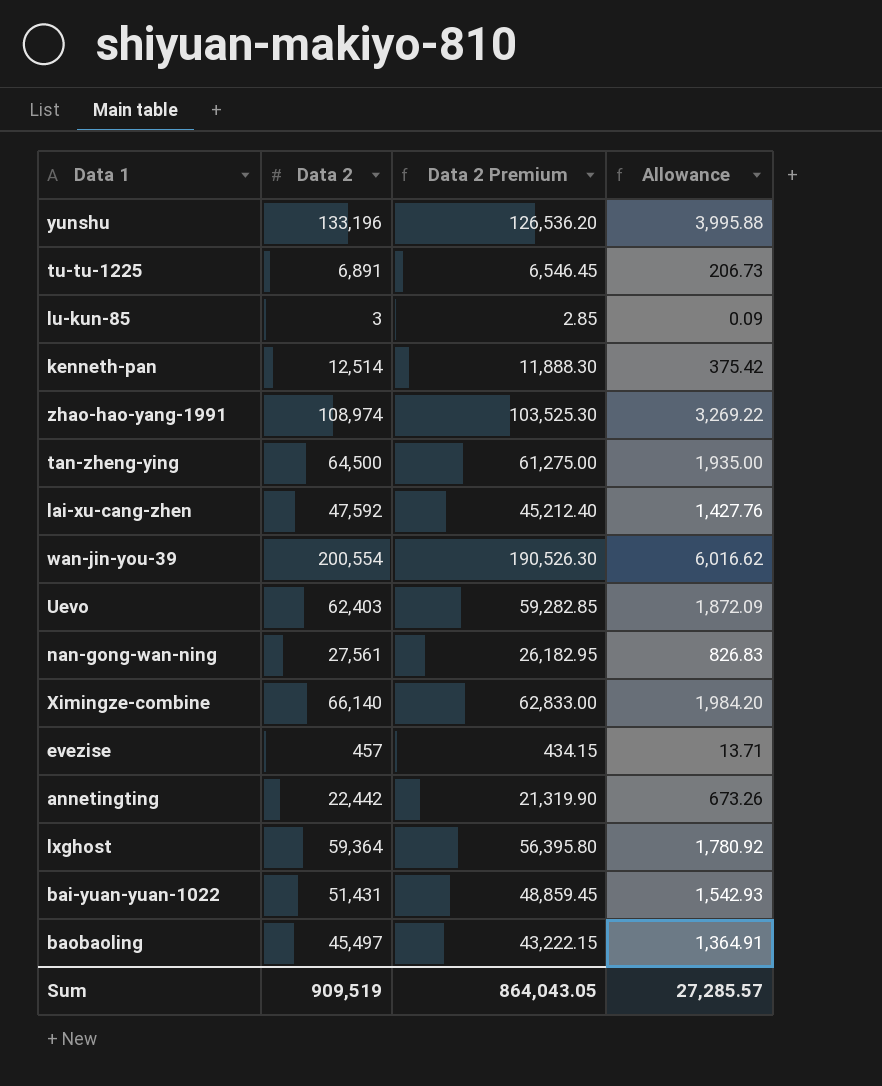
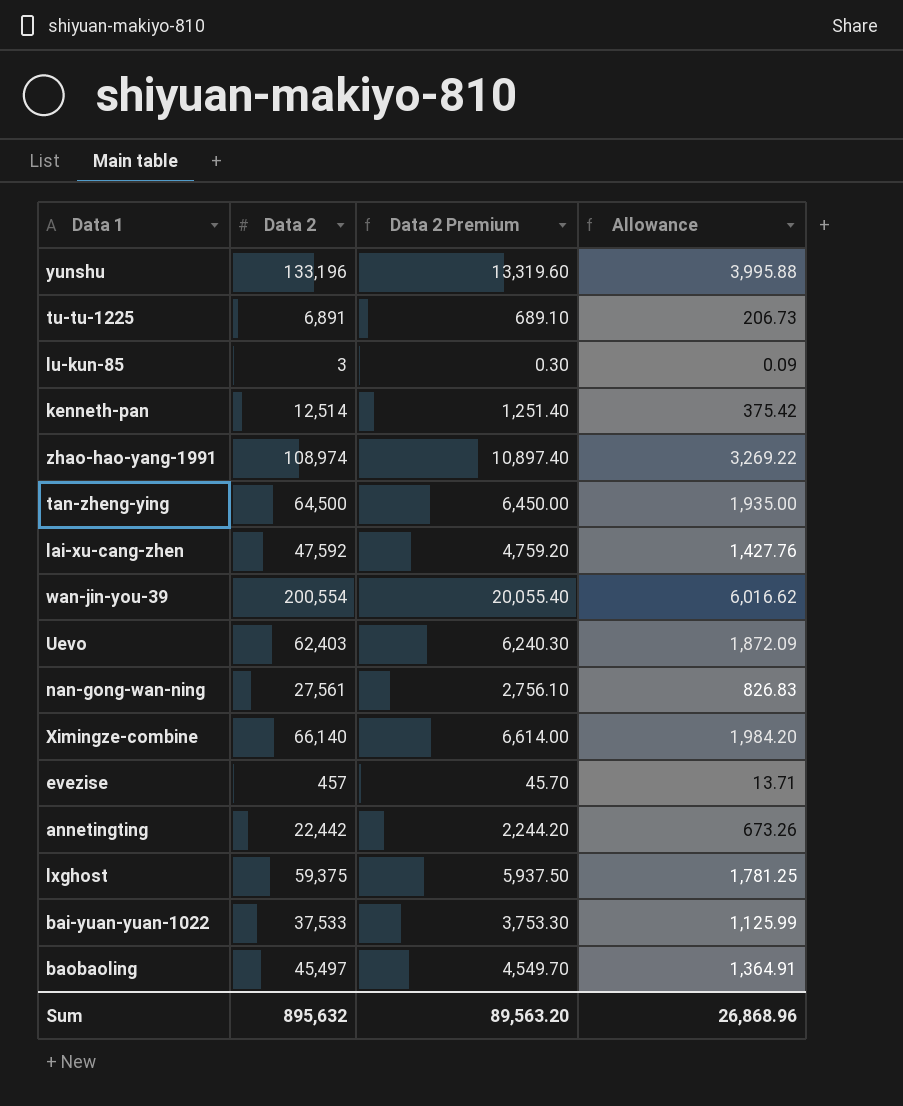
column Data 2 Premium | formula: [Data 2] * 0.95 -> [Data 2] * 0.1
lxghost | Data 2: 59,364 -> 59,375
lxghost | Allowance: 1,780.92 -> 1,781.25
bai-yuan-yuan-1022 | Data 2: 51,431 -> 37,533
bai-yuan-yuan-1022 | Allowance: 1,542.93 -> 1,125.99
Sum | Data 2: 909,519 -> 895,632
Sum | Data 2 Premium: 864,043.05 -> 89,563.20
Sum | Allowance: 27,285.57 -> 26,868.96

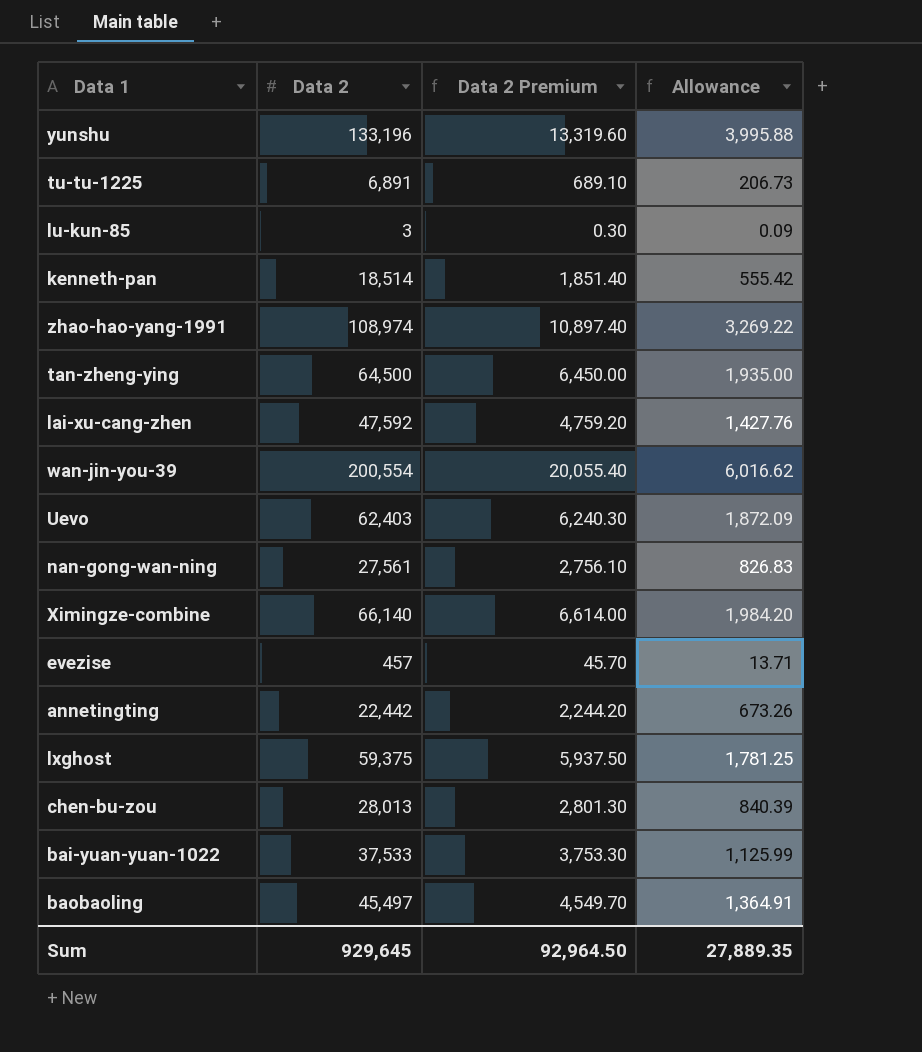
kenneth-pan | Data 2: 12,514 -> 18,514
kenneth-pan | Data 2 Premium: 1,251.40 -> 1,851.40
kenneth-pan | Allowance: 375.42 -> 555.42
row chen-bu-zou: none -> 28,013 | 2,801.30 | 840.39
Sum | Data 2: 895,632 -> 929,645
Sum | Data 2 Premium: 89,563.20 -> 92,964.50
Sum | Allowance: 26,868.96 -> 27,889.35

